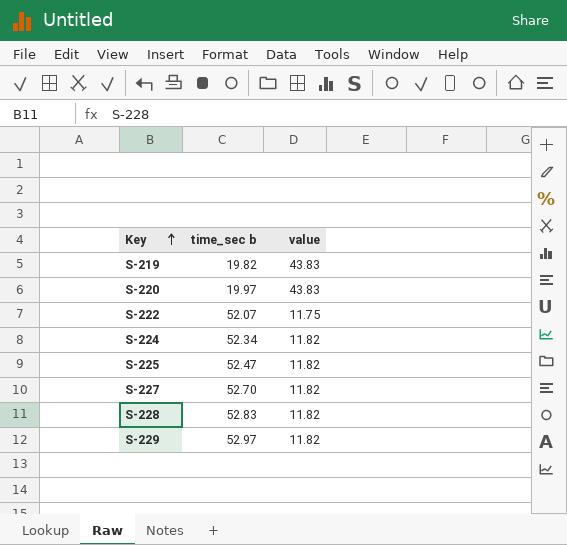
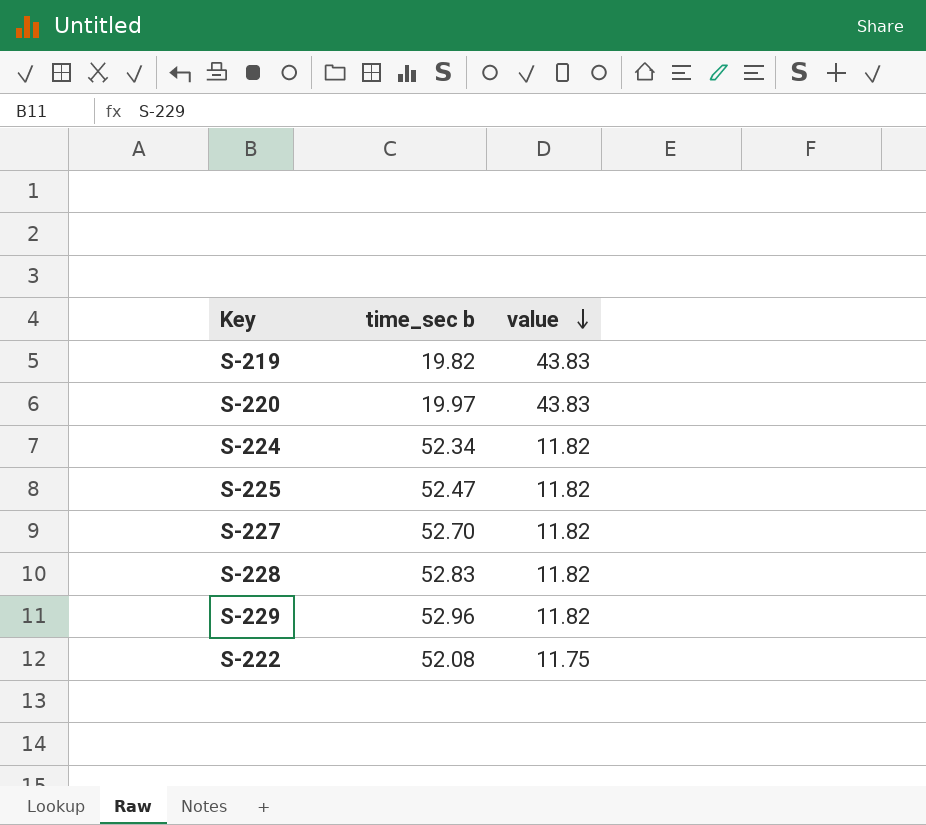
row order: Key ascending -> value descending
S-229 | time_sec b: 52.97 -> 52.96
S-222 | time_sec b: 52.07 -> 52.08

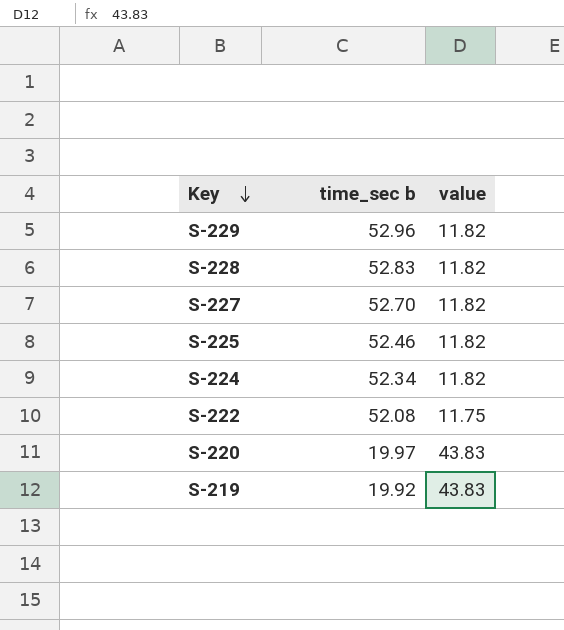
row order: value descending -> Key descending
S-225 | time_sec b: 52.47 -> 52.46
S-219 | time_sec b: 19.82 -> 19.92

